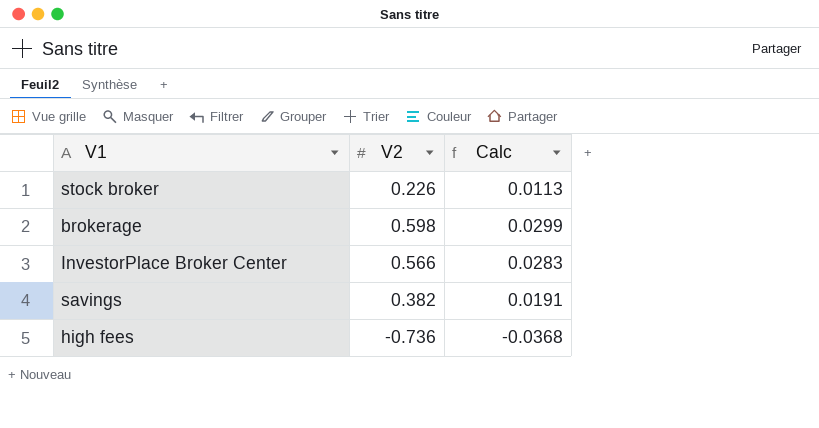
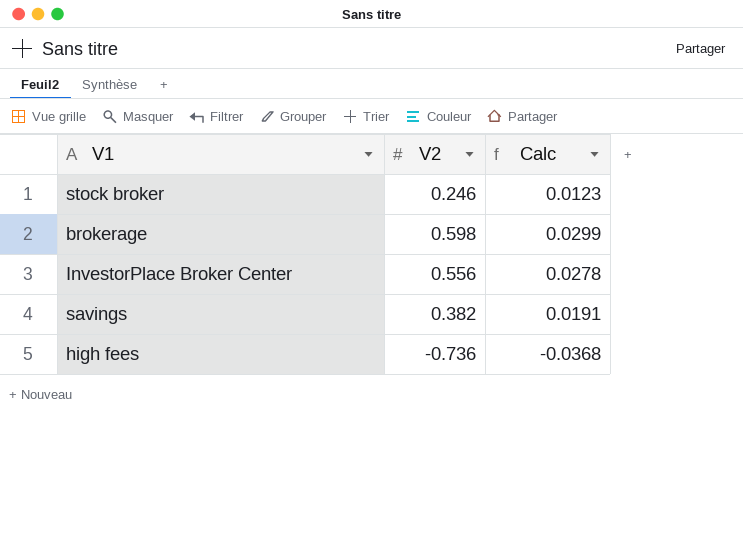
stock broker | V2: 0.226 -> 0.246
stock broker | Calc: 0.0113 -> 0.0123
InvestorPlace Broker Center | V2: 0.566 -> 0.556
InvestorPlace Broker Center | Calc: 0.0283 -> 0.0278

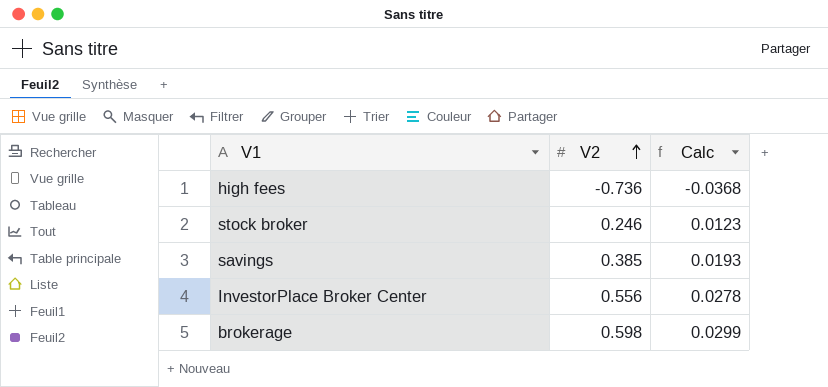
row order: none -> V2 ascending
savings | V2: 0.382 -> 0.385
savings | Calc: 0.0191 -> 0.0193

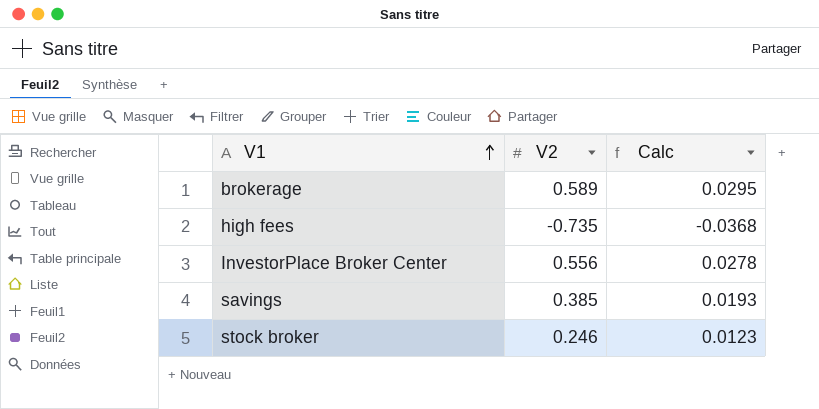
row order: V2 ascending -> V1 ascending
brokerage | V2: 0.598 -> 0.589
brokerage | Calc: 0.0299 -> 0.0295
high fees | V2: -0.736 -> -0.735

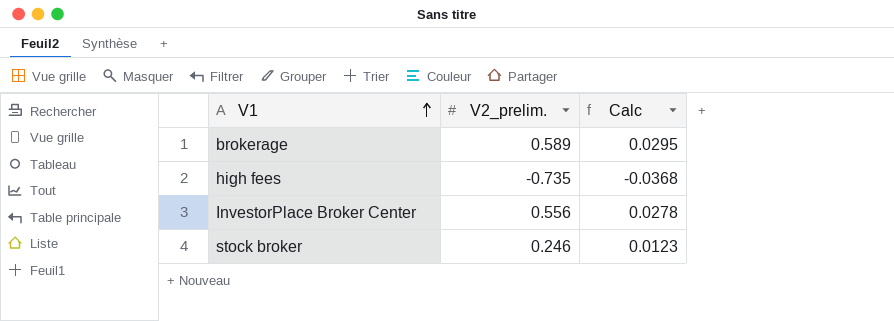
column name: V2 -> V2_prelim.
row savings: 0.385 | 0.0193 -> none

